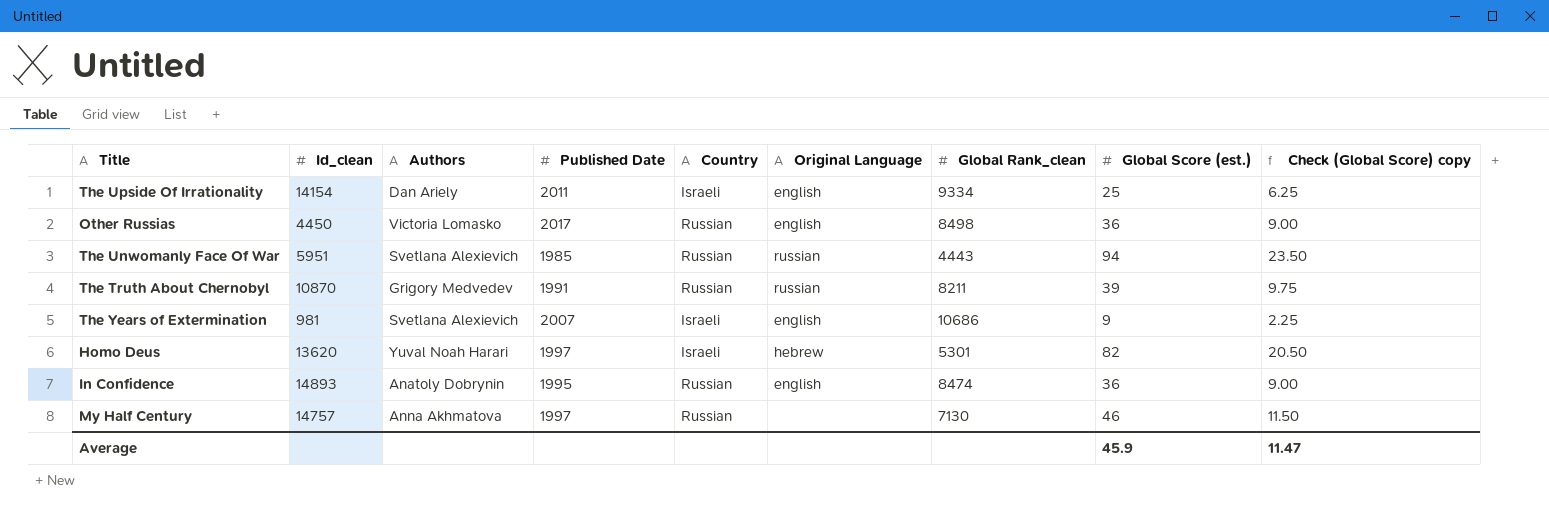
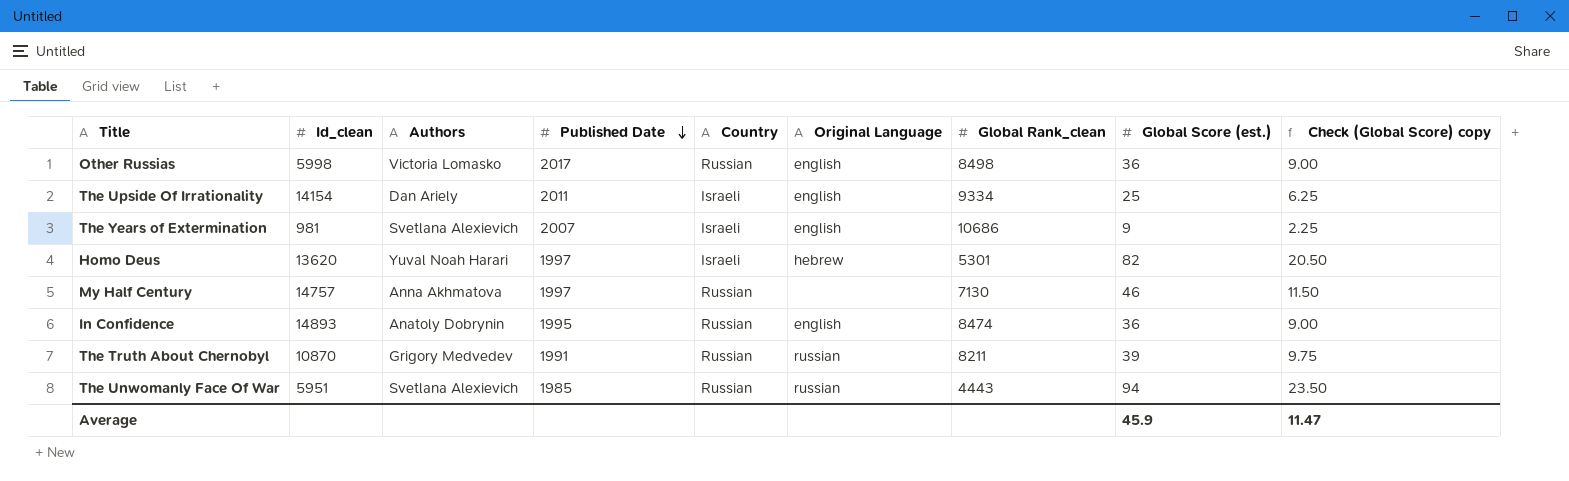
row order: none -> Published Date descending
Other Russias | Id_clean: 4450 -> 5998

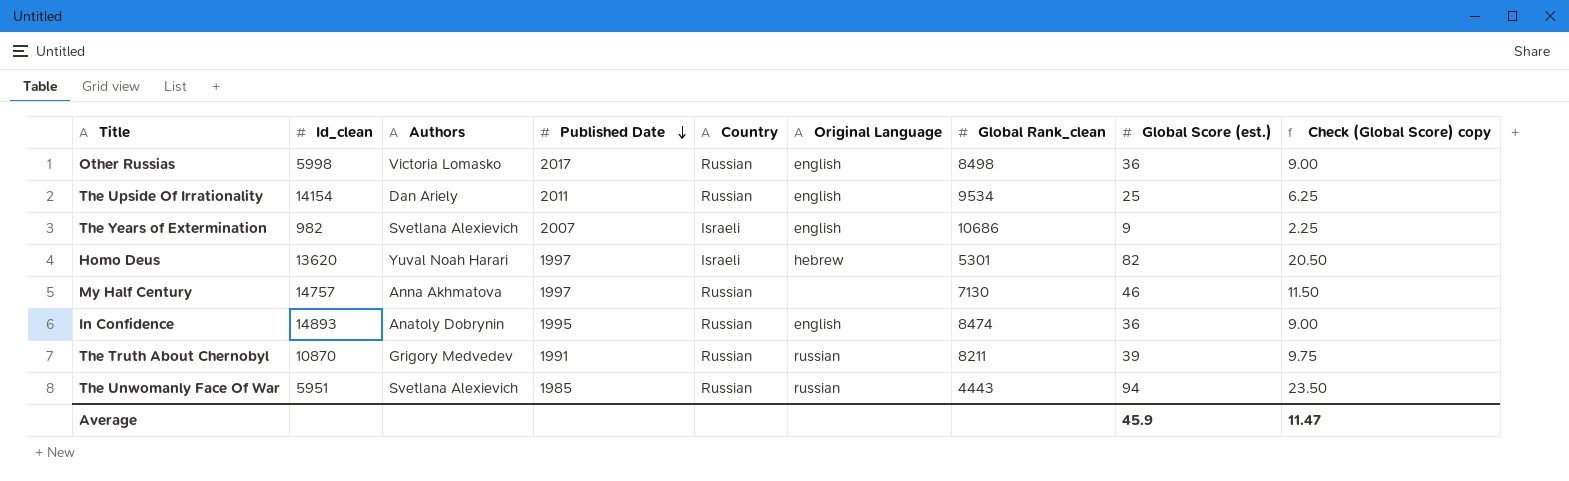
The Upside Of Irrationality | Country: Israeli -> Russian
The Upside Of Irrationality | Global Rank_clean: 9334 -> 9534
The Years of Extermination | Id_clean: 981 -> 982

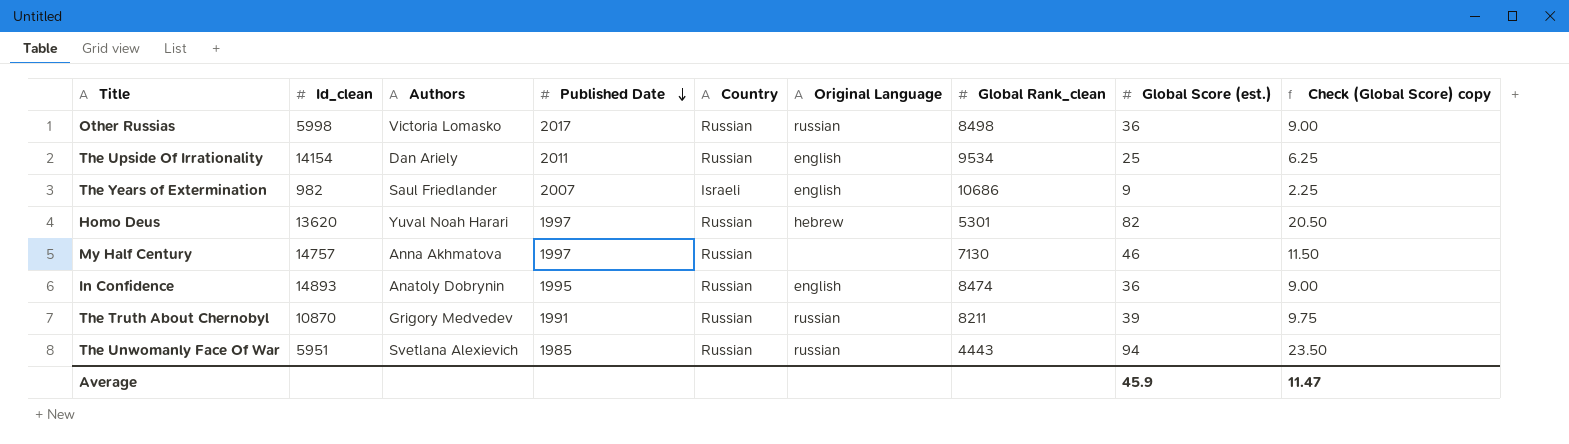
Other Russias | Original Language: english -> russian
The Years of Extermination | Authors: Svetlana Alexievich -> Saul Friedlander
Homo Deus | Country: Israeli -> Russian

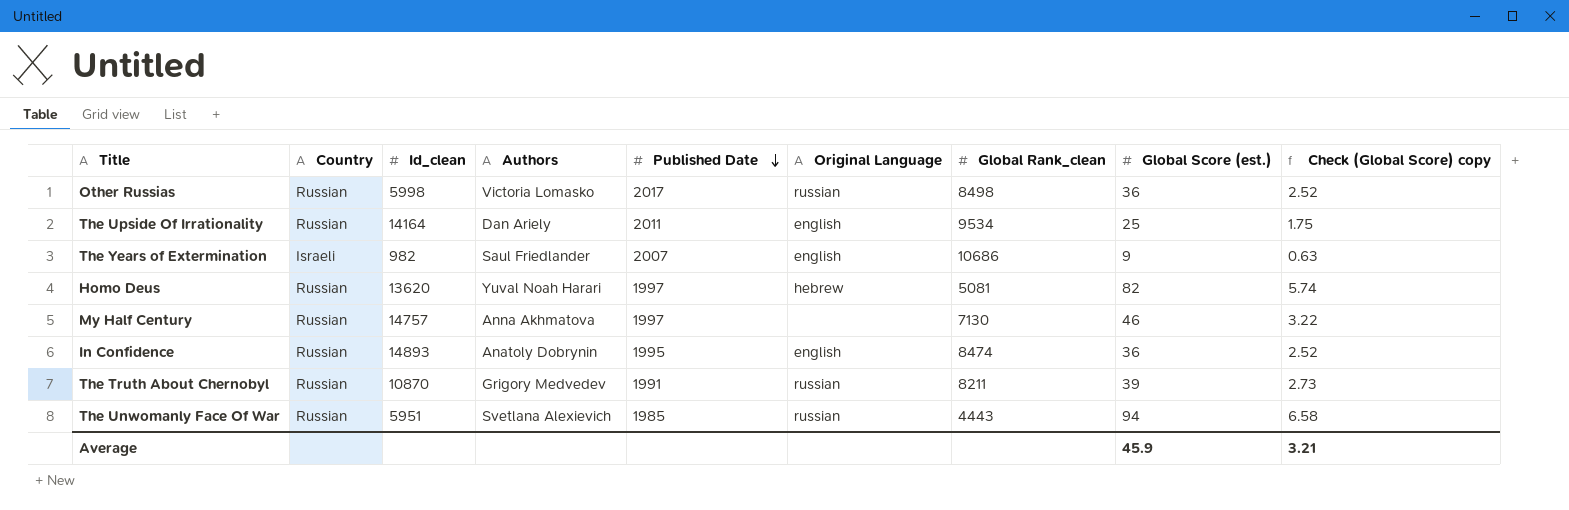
column Country | position: 5 -> 2
column Check (Global Score) copy | formula: [Global Score (est.)] * 0.25 -> [Global Score (est.)] * 0.07
The Upside Of Irrationality | Id_clean: 14154 -> 14164
Homo Deus | Global Rank_clean: 5301 -> 5081
Average | Check (Global Score) copy: 11.47 -> 3.21

